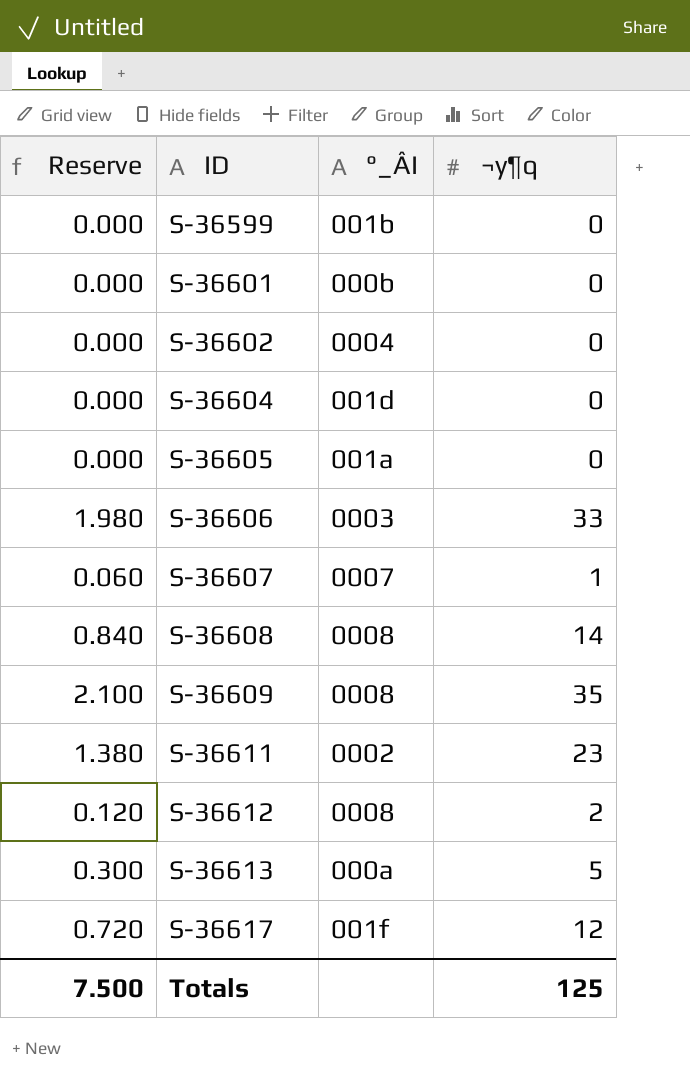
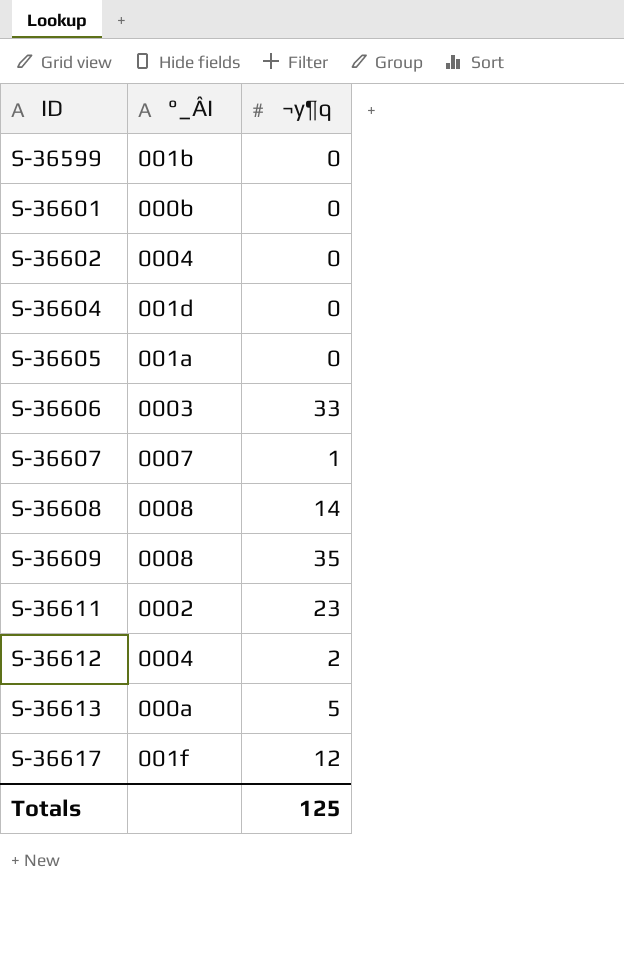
column Reserve | formula: [¬y¶q] * 0.06 -> none
S-36612 | °_ÂI: 0008 -> 0004

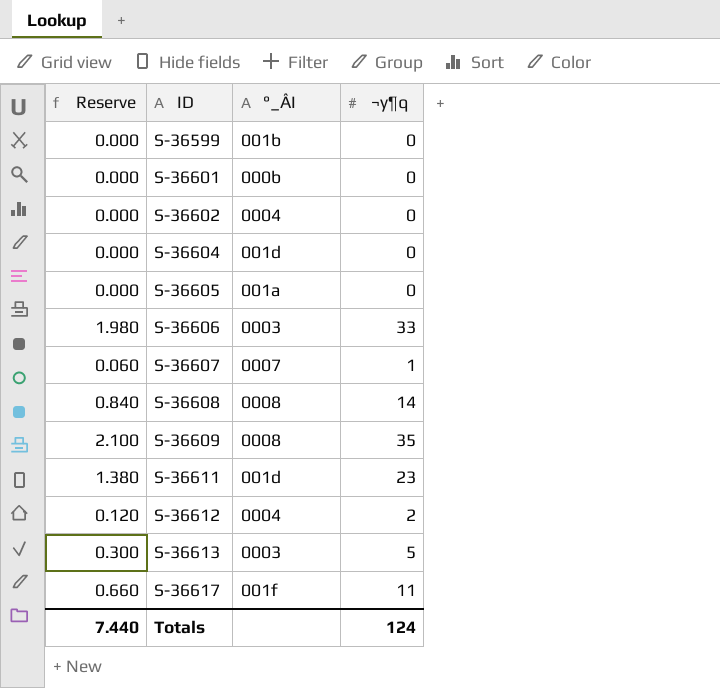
column Reserve | formula: none -> [¬y¶q] * 0.06
S-36611 | °_ÂI: 0002 -> 001d
S-36613 | °_ÂI: 000a -> 0003
S-36617 | ¬y¶q: 12 -> 11
Totals | ¬y¶q: 125 -> 124

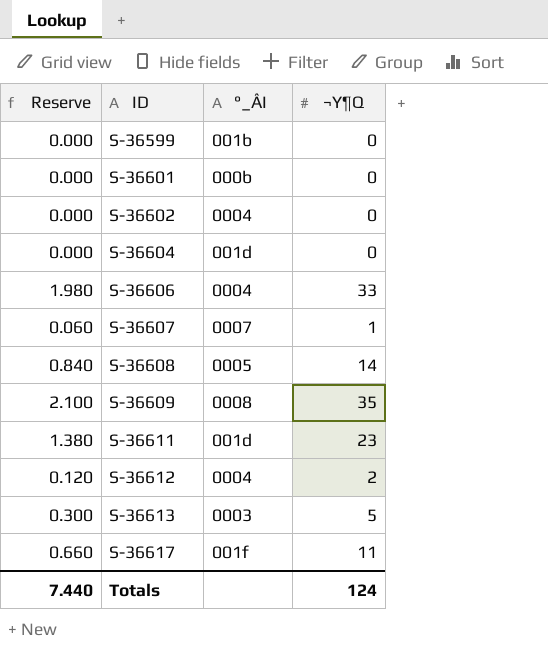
column name: ¬y¶q -> ¬Y¶Q
row S-36605: 0.000 | 001a | 0 -> none
S-36606 | °_ÂI: 0003 -> 0004
S-36608 | °_ÂI: 0008 -> 0005

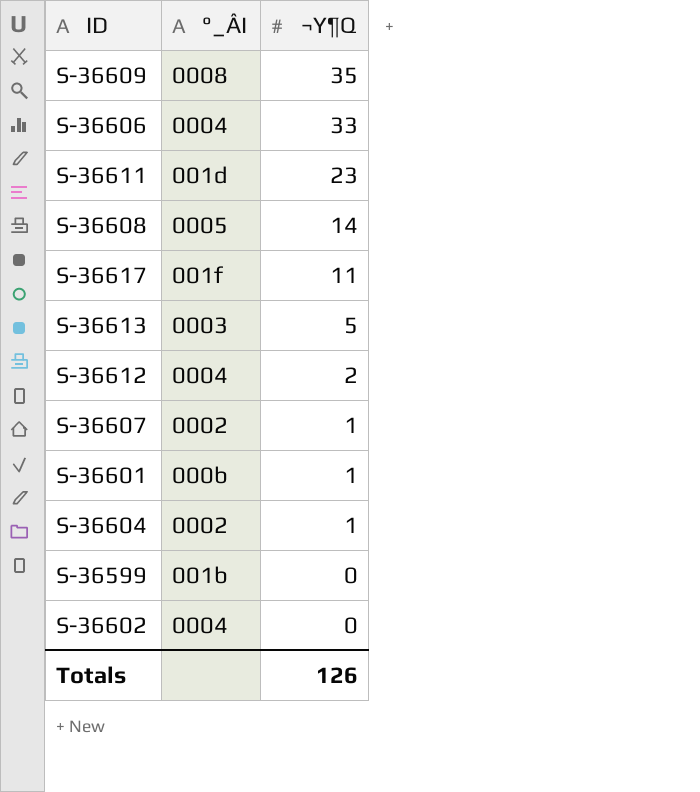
row order: ID ascending -> ¬Y¶Q descending
column Reserve | formula: [¬Y¶Q] * 0.06 -> none
S-36607 | °_ÂI: 0007 -> 0002
S-36601 | ¬Y¶Q: 0 -> 1
S-36604 | °_ÂI: 001d -> 0002
S-36604 | ¬Y¶Q: 0 -> 1
Totals | ¬Y¶Q: 124 -> 126

